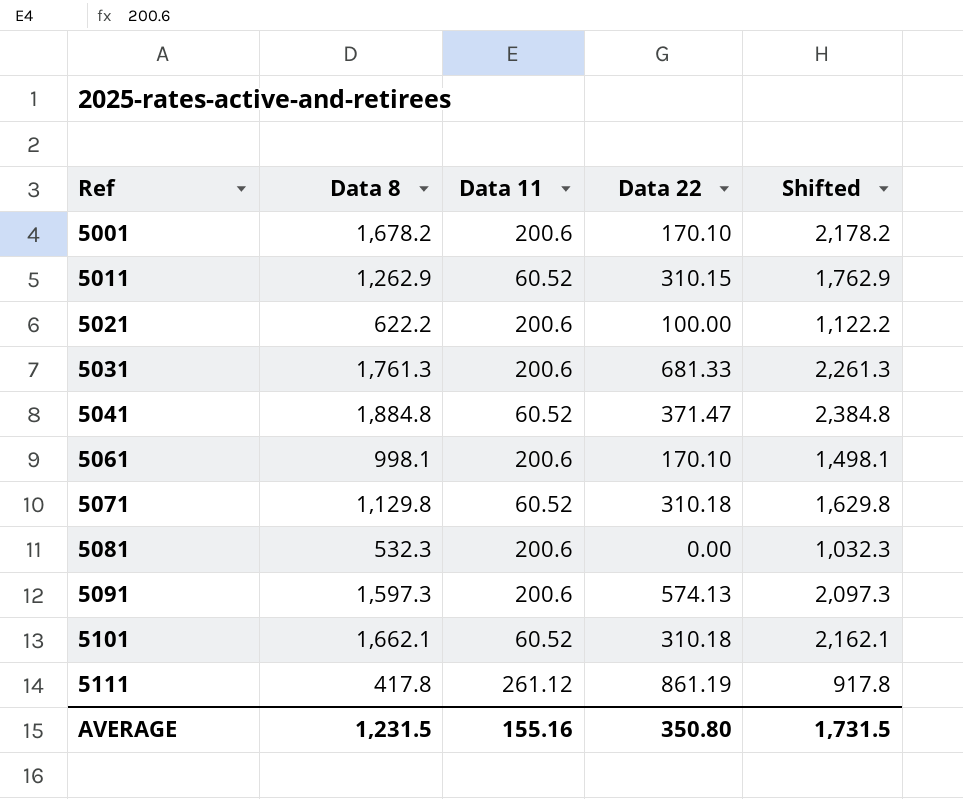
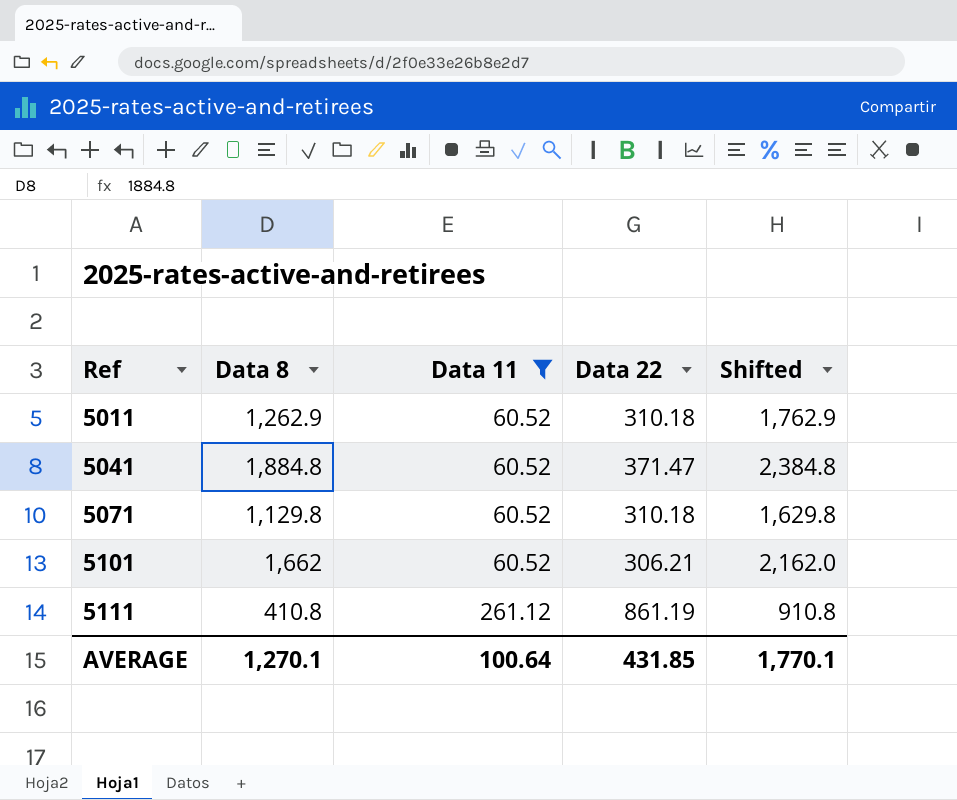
filter: none -> Data 11 != 200.6
5011 | Data 22: 310.15 -> 310.18
5101 | Data 8: 1,662.1 -> 1,662
5101 | Data 22: 310.18 -> 306.21
5101 | Shifted: 2,162.1 -> 2,162.0
5111 | Data 8: 417.8 -> 410.8
5111 | Shifted: 917.8 -> 910.8
AVERAGE | Data 8: 1,231.5 -> 1,270.1
AVERAGE | Data 11: 155.16 -> 100.64
AVERAGE | Data 22: 350.80 -> 431.85
AVERAGE | Shifted: 1,731.5 -> 1,770.1

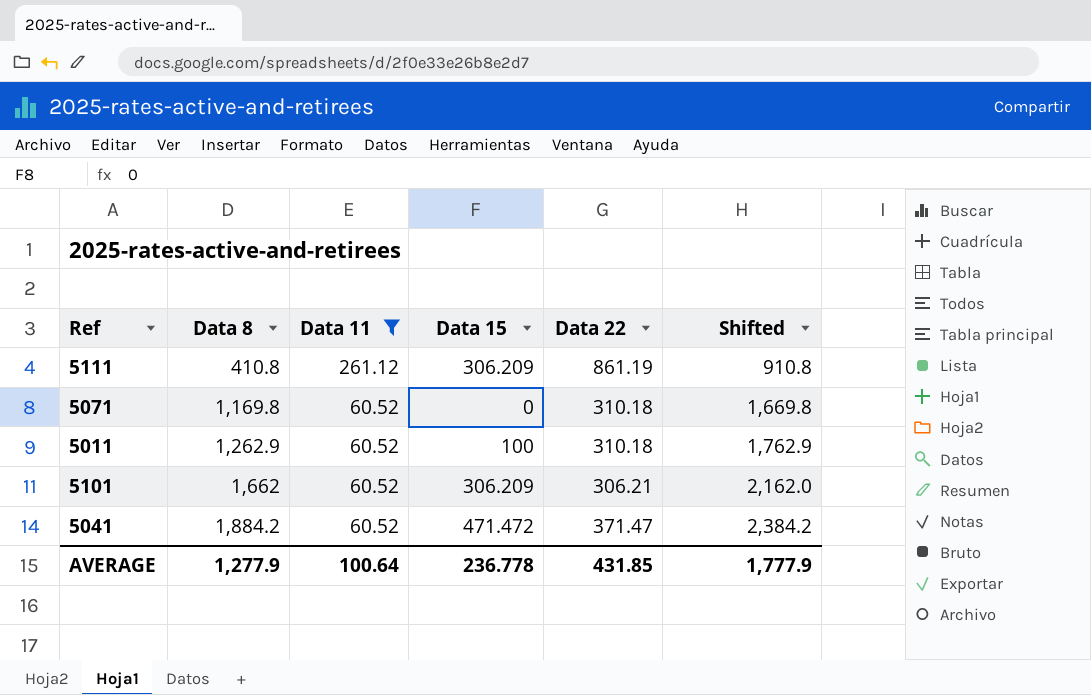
row order: Ref ascending -> Data 8 ascending
column Data 15 | position: none -> 4
5071 | Data 8: 1,129.8 -> 1,169.8
5071 | Shifted: 1,629.8 -> 1,669.8
5041 | Data 8: 1,884.8 -> 1,884.2
5041 | Shifted: 2,384.8 -> 2,384.2
AVERAGE | Data 8: 1,270.1 -> 1,277.9
AVERAGE | Shifted: 1,770.1 -> 1,777.9

